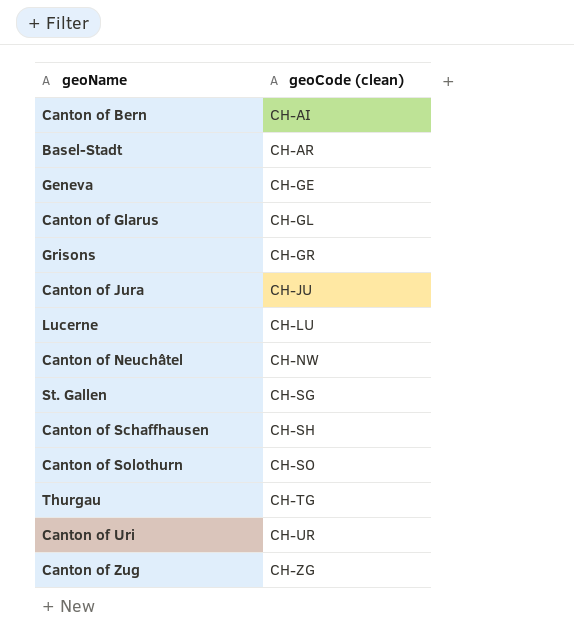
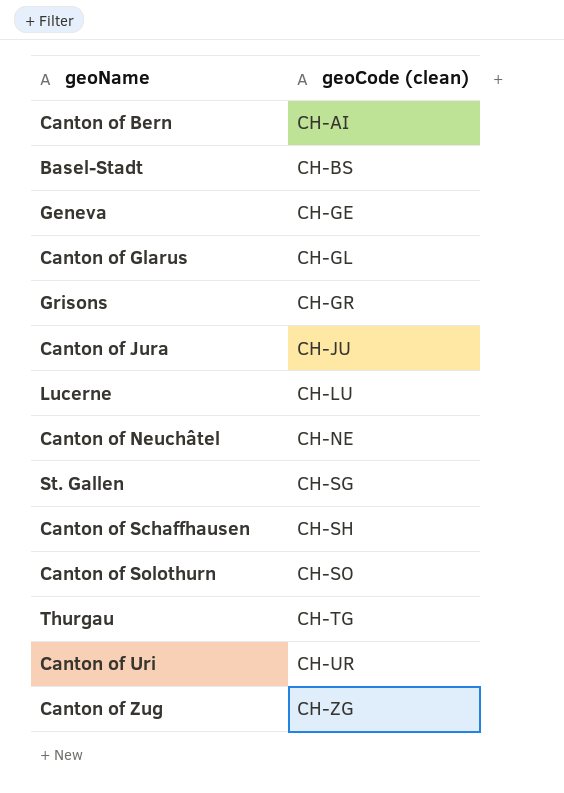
Basel-Stadt | geoCode (clean): CH-AR -> CH-BS
Canton of Neuchâtel | geoCode (clean): CH-NW -> CH-NE

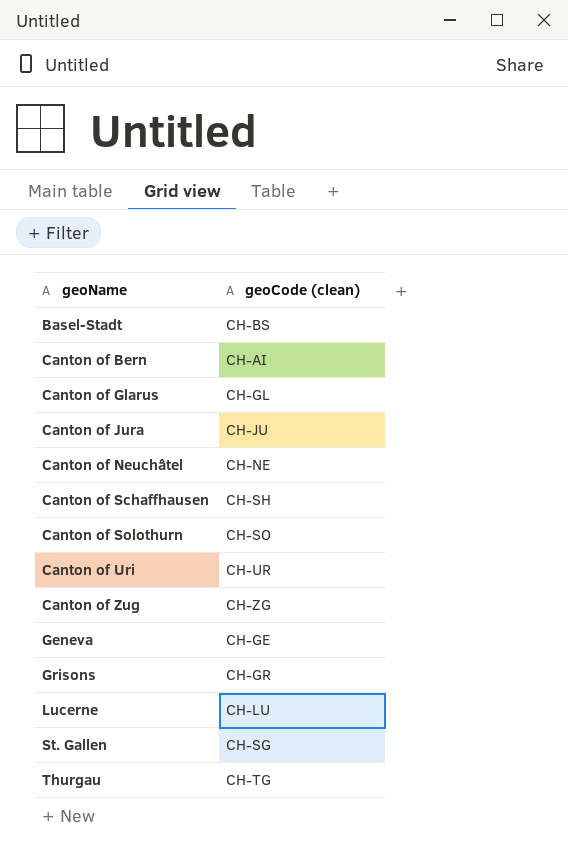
row order: geoCode (clean) ascending -> geoName ascending

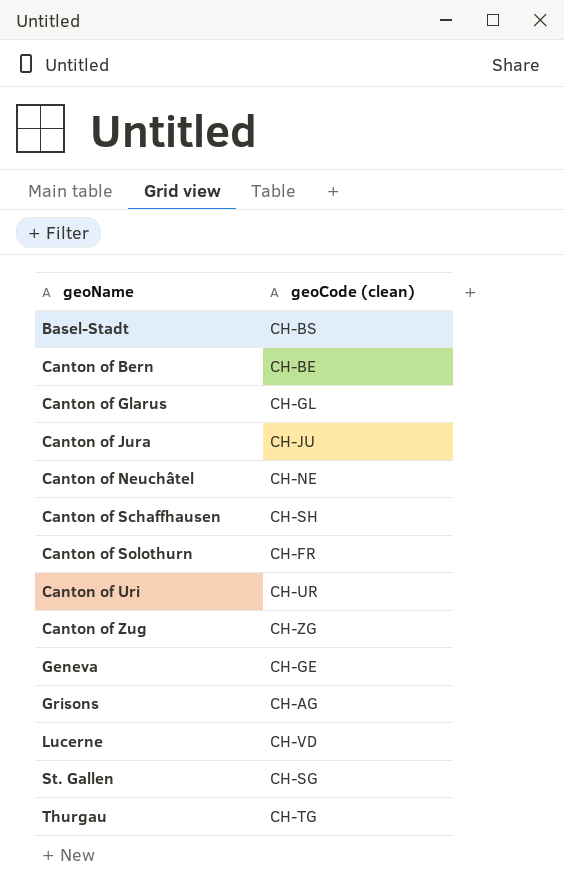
Canton of Bern | geoCode (clean): CH-AI -> CH-BE
Canton of Solothurn | geoCode (clean): CH-SO -> CH-FR
Grisons | geoCode (clean): CH-GR -> CH-AG
Lucerne | geoCode (clean): CH-LU -> CH-VD

